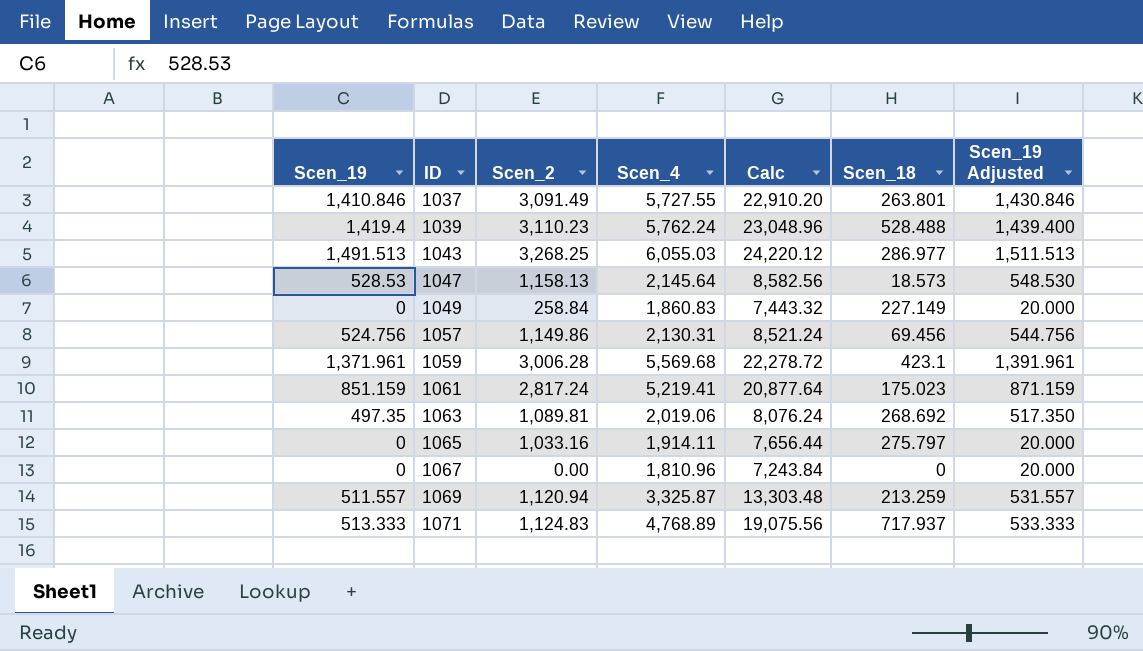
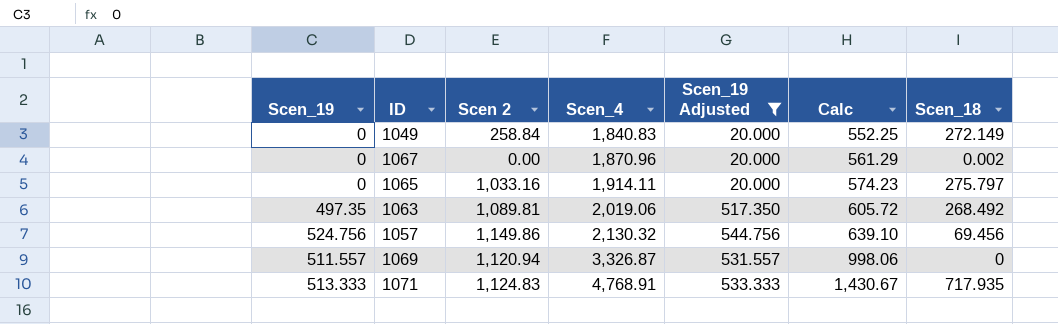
filter: none -> Scen_19 Adjusted <= 544.756
row order: ID ascending -> Scen_4 ascending
column name: Scen_2 -> Scen 2
column Scen_19 Adjusted | position: 7 -> 5
column Calc | formula: [Scen_4] * 4 -> [Scen_4] * 0.3
1049 | Scen_4: 1,860.83 -> 1,840.83
1049 | Scen_18: 227.149 -> 272.149
1067 | Scen_4: 1,810.96 -> 1,870.96
1067 | Scen_18: 0 -> 0.002
1063 | Scen_18: 268.692 -> 268.492
1057 | Scen_4: 2,130.31 -> 2,130.32
1069 | Scen_4: 3,325.87 -> 3,326.87
1069 | Scen_18: 213.259 -> 0
1071 | Scen_4: 4,768.89 -> 4,768.91
1071 | Scen_18: 717.937 -> 717.935

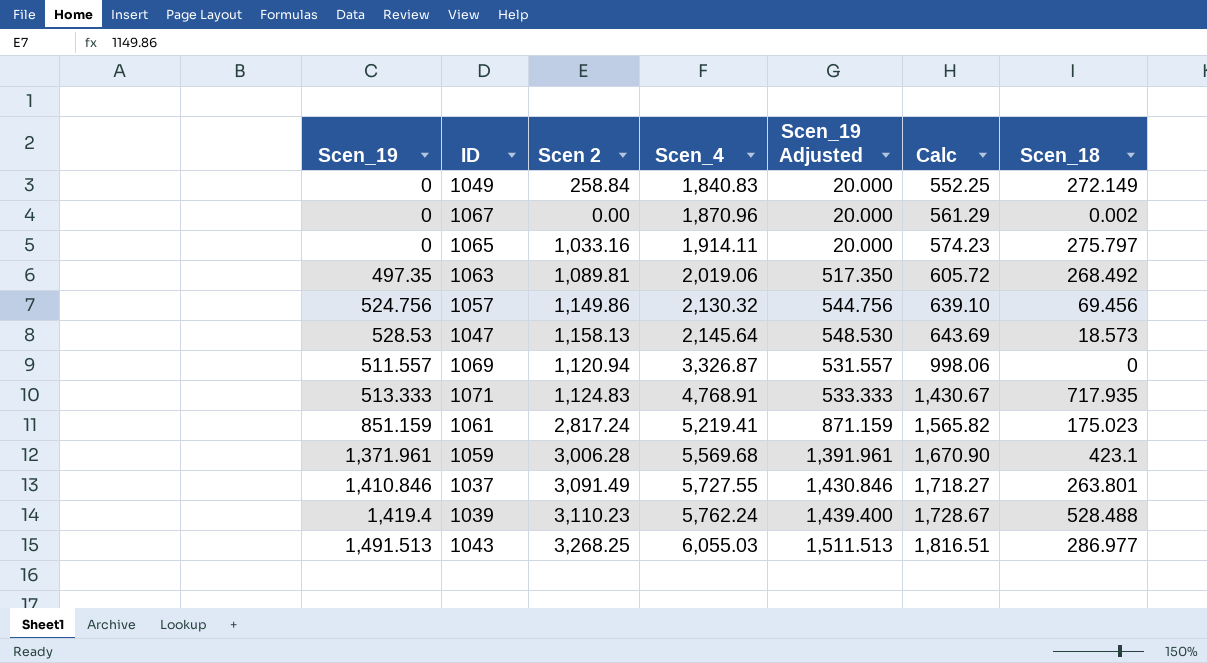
filter: Scen_19 Adjusted <= 544.756 -> none

